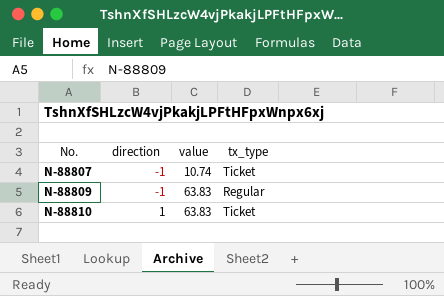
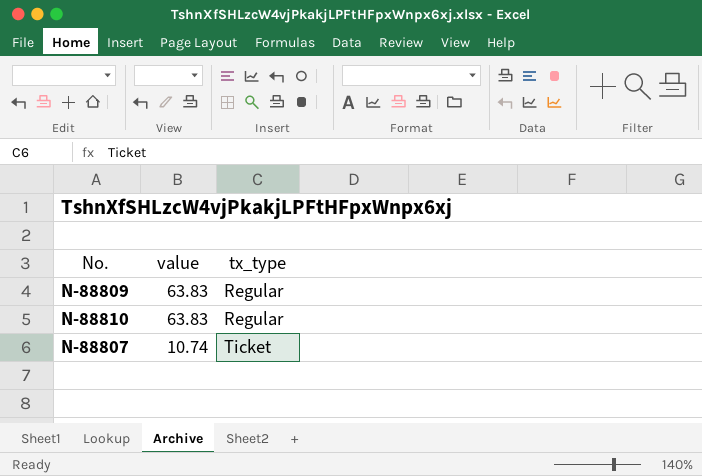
row order: No. ascending -> value descending
column direction | position: 2 -> none
N-88810 | tx_type: Ticket -> Regular

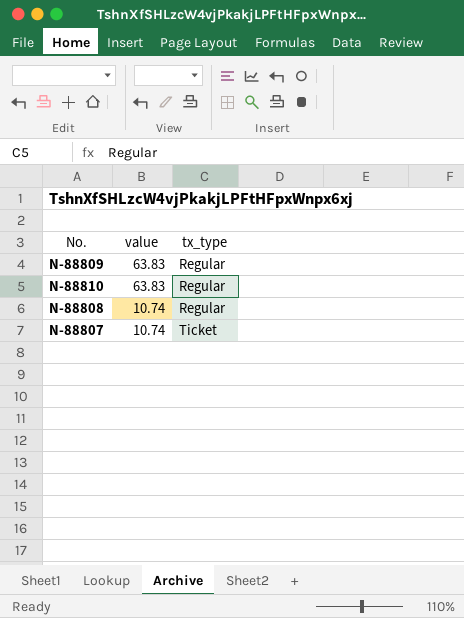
row N-88808: none -> 10.74 | Regular

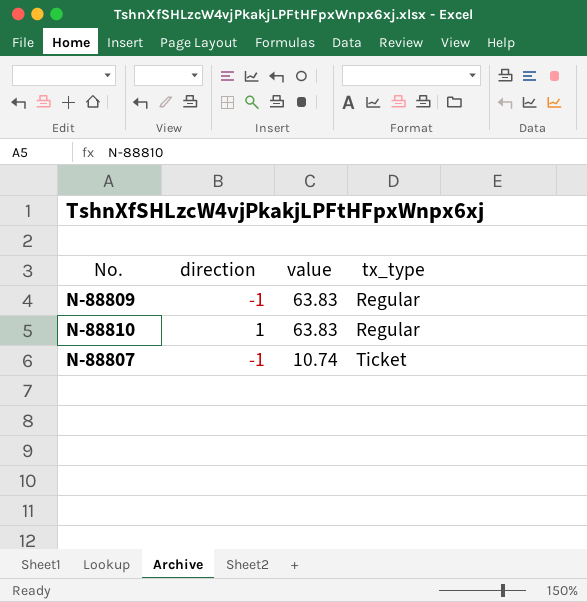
column direction | position: none -> 2
row N-88808: 10.74 | Regular -> none

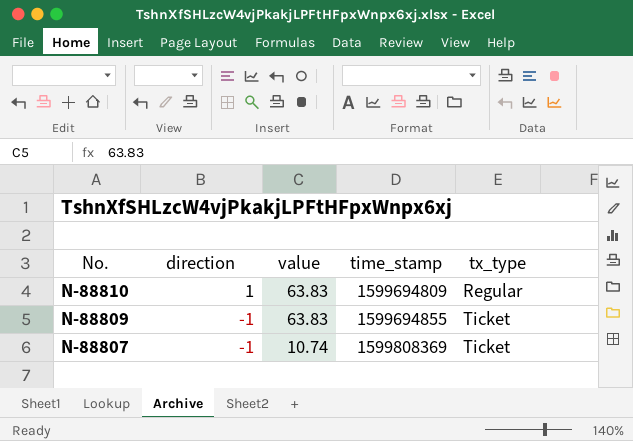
row order: value descending -> No. descending
column time_stamp | position: none -> 4
N-88809 | tx_type: Regular -> Ticket

